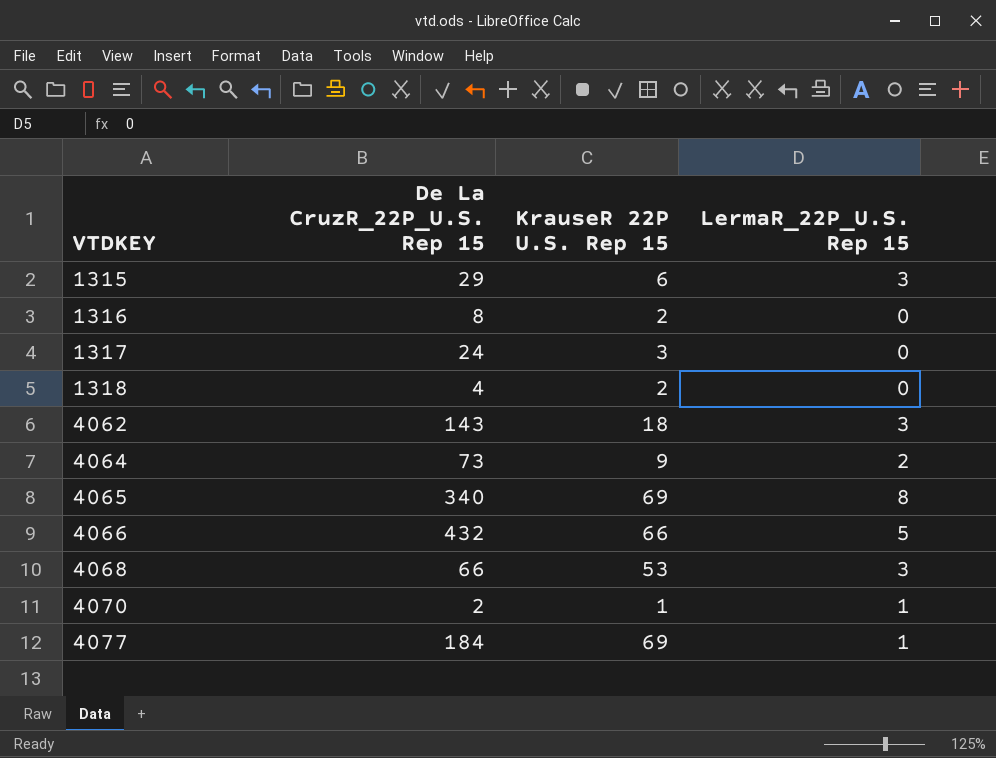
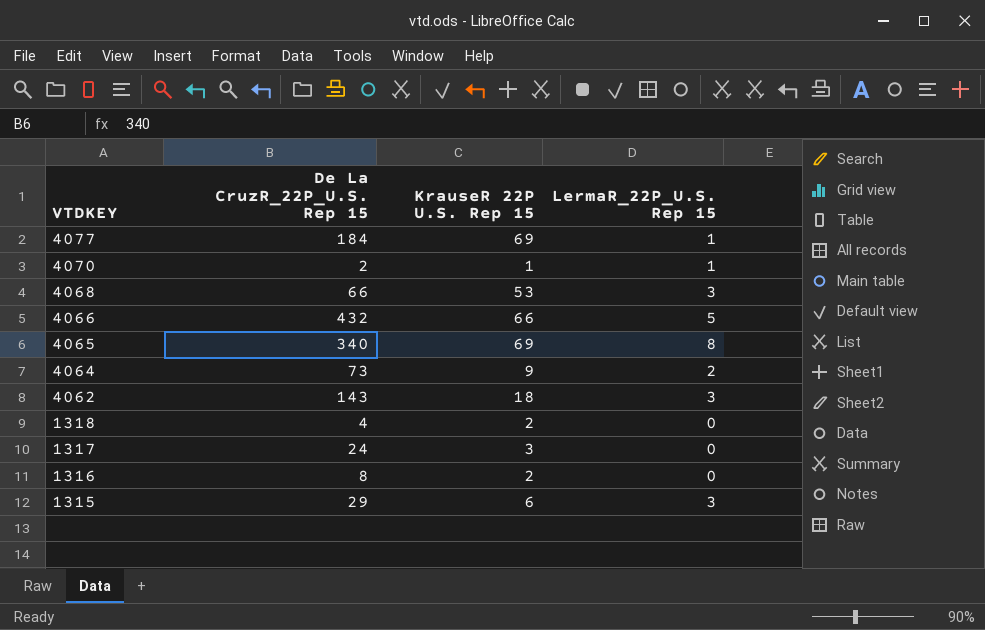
row order: VTDKEY ascending -> VTDKEY descending

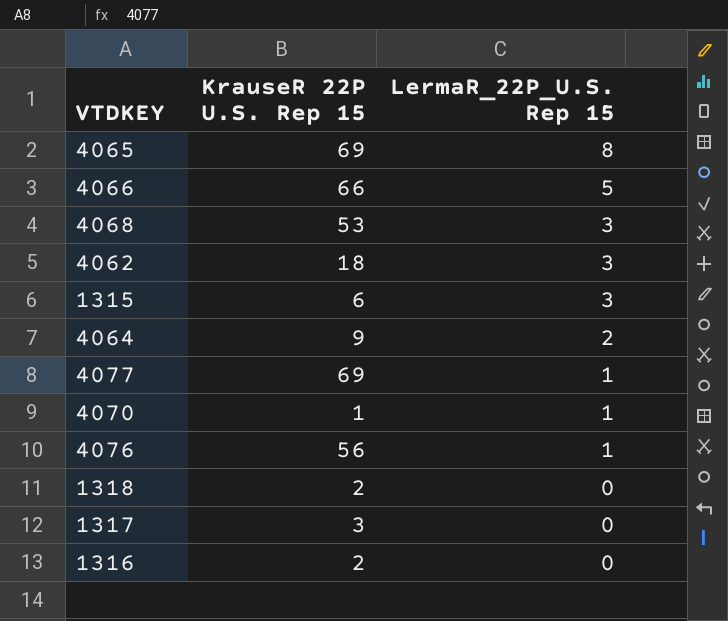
row order: VTDKEY descending -> LermaR_22P_U.S. Rep 15 descending
column De La CruzR_22P_U.S. Rep 15 | position: 2 -> none
row 4076: none -> 56 | 1

